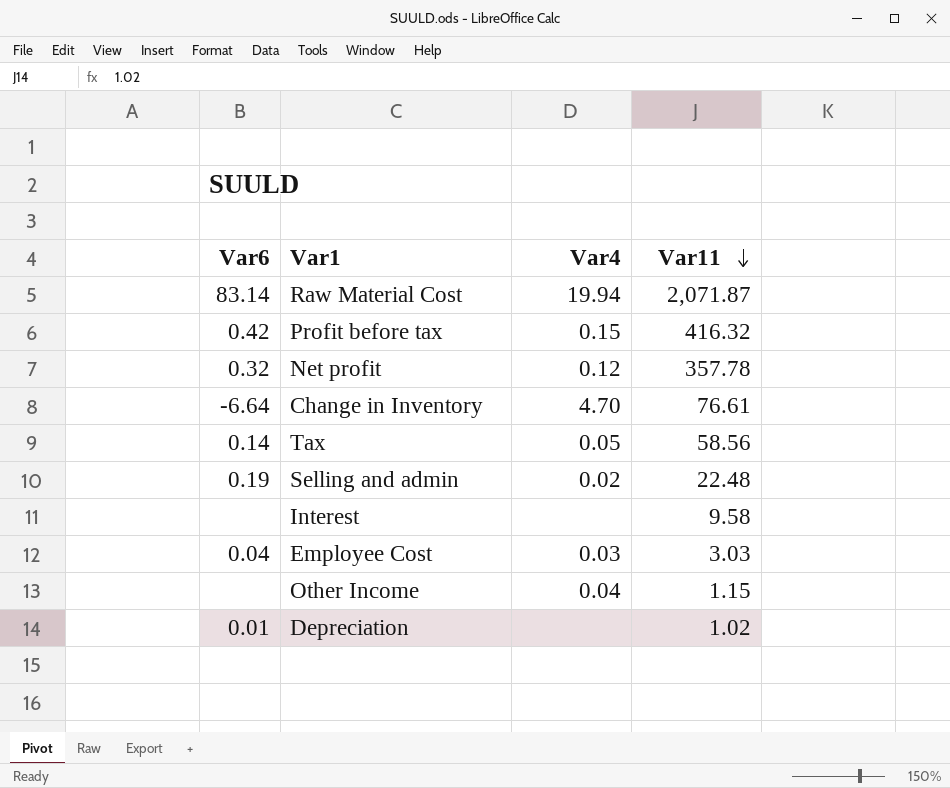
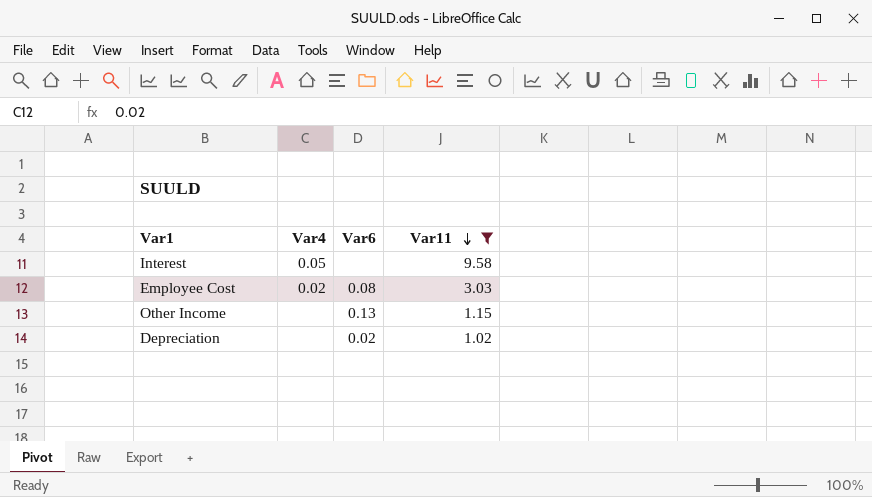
filter: none -> Var11 <= 9.58
column Var6 | position: 1 -> 3
Interest | Var4: none -> 0.05
Employee Cost | Var4: 0.03 -> 0.02
Employee Cost | Var6: 0.04 -> 0.08
Other Income | Var4: 0.04 -> none
Other Income | Var6: none -> 0.13
Depreciation | Var6: 0.01 -> 0.02

